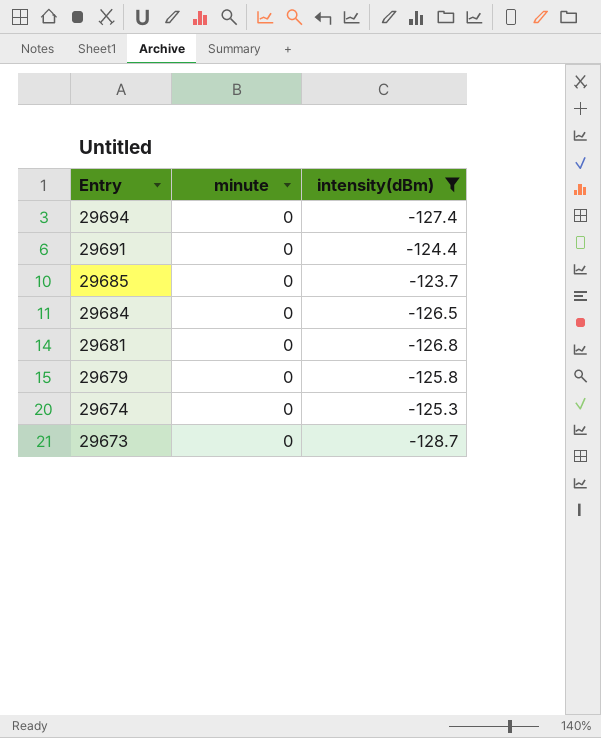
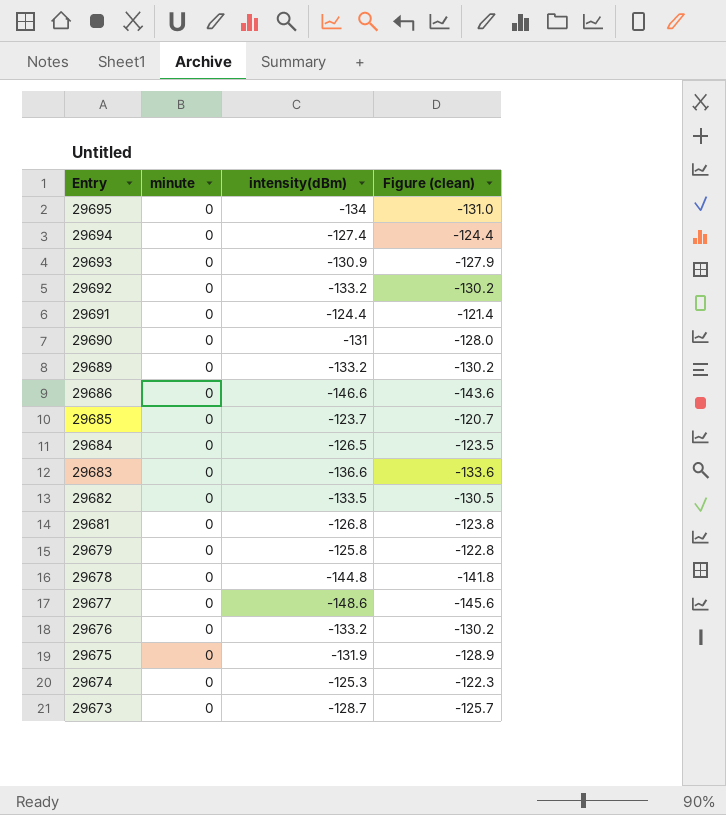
filter: intensity(dBm) >= -128.7 -> none
column Figure (clean) | formula: none -> [intensity(dBm)] + 3

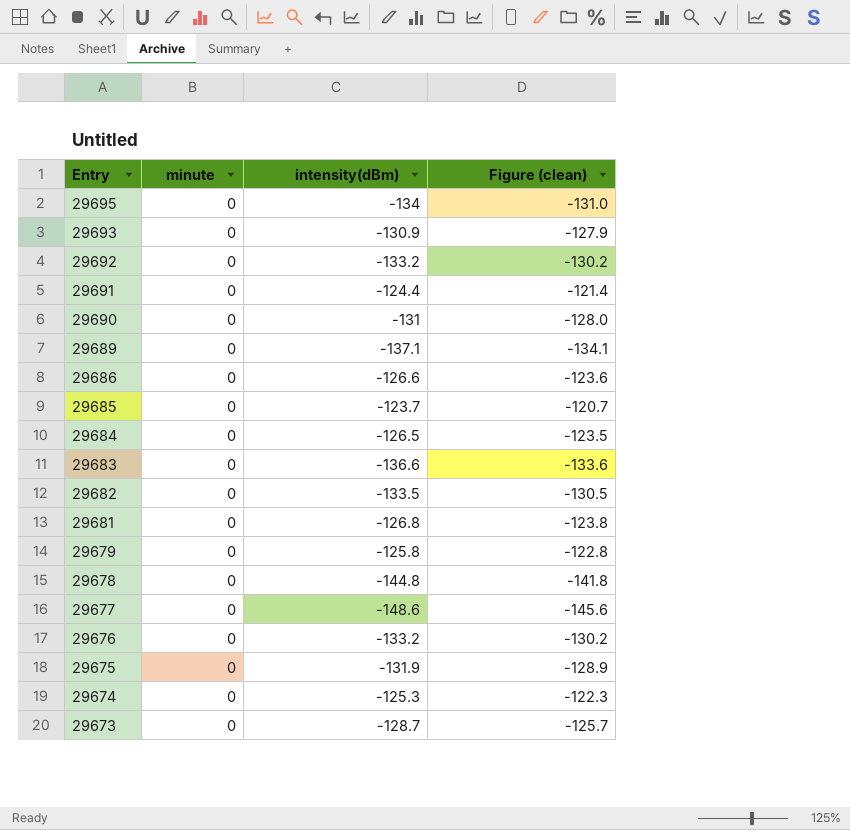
row 29694: 0 | -127.4 | -124.4 -> none
29689 | intensity(dBm): -133.2 -> -137.1
29689 | Figure (clean): -130.2 -> -134.1
29686 | intensity(dBm): -146.6 -> -126.6
29686 | Figure (clean): -143.6 -> -123.6

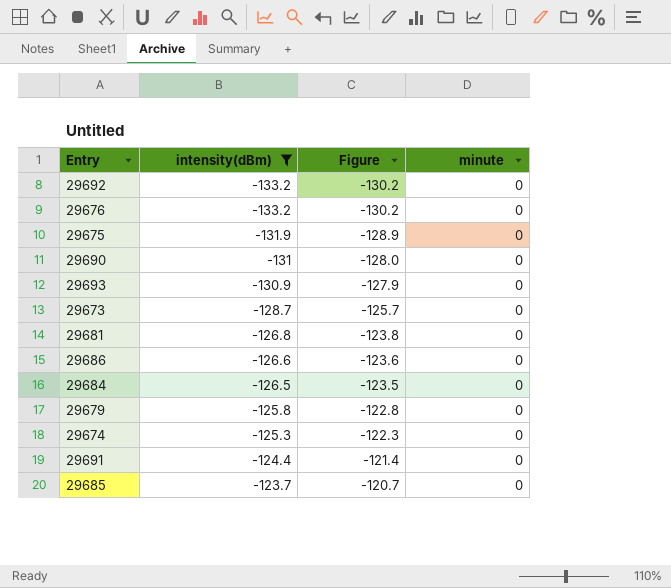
filter: none -> intensity(dBm) >= -133.2
row order: Entry descending -> intensity(dBm) ascending
column name: Figure (clean) -> Figure
column minute | position: 2 -> 4

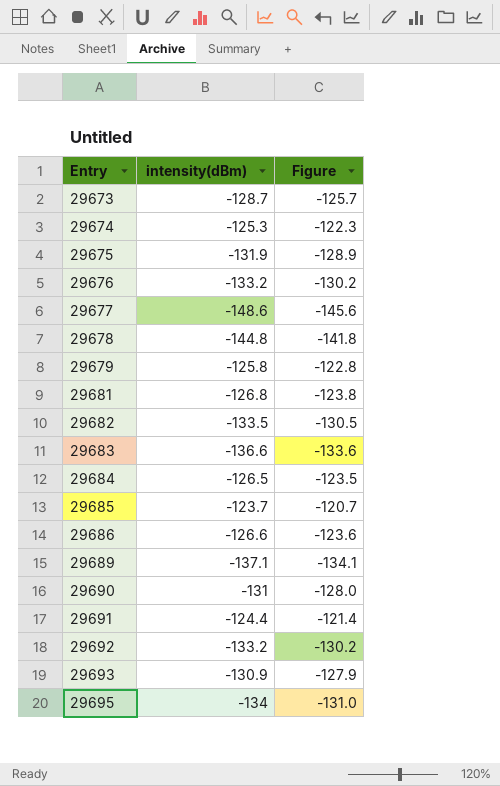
filter: intensity(dBm) >= -133.2 -> none
row order: intensity(dBm) ascending -> Entry ascending
column minute | position: 4 -> none

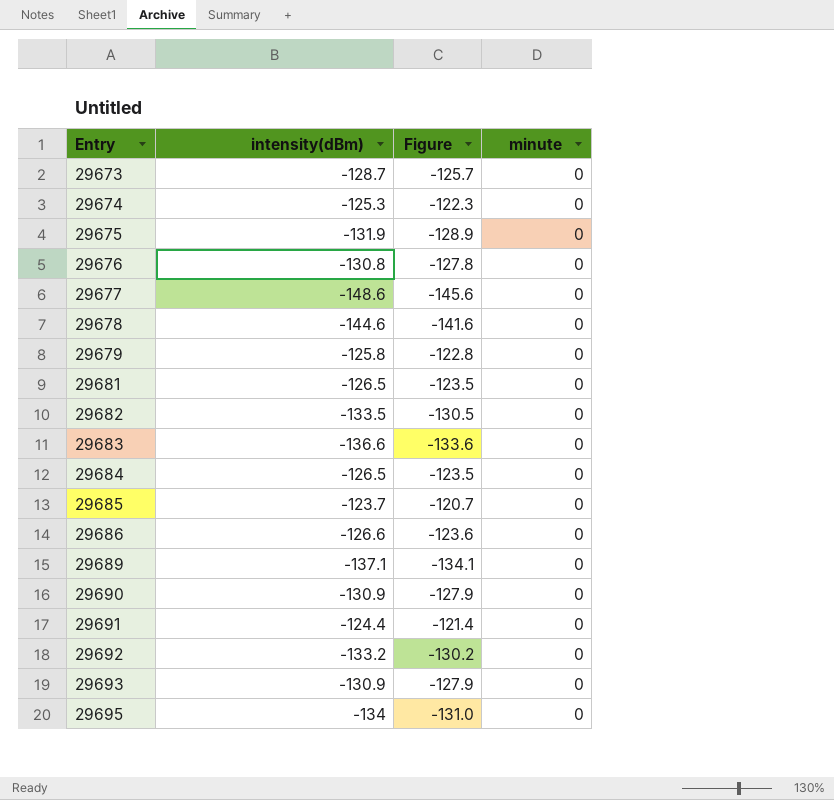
column minute | position: none -> 4
29676 | intensity(dBm): -133.2 -> -130.8
29676 | Figure: -130.2 -> -127.8
29678 | intensity(dBm): -144.8 -> -144.6
29678 | Figure: -141.8 -> -141.6
29681 | intensity(dBm): -126.8 -> -126.5
29681 | Figure: -123.8 -> -123.5
29690 | intensity(dBm): -131 -> -130.9
29690 | Figure: -128.0 -> -127.9

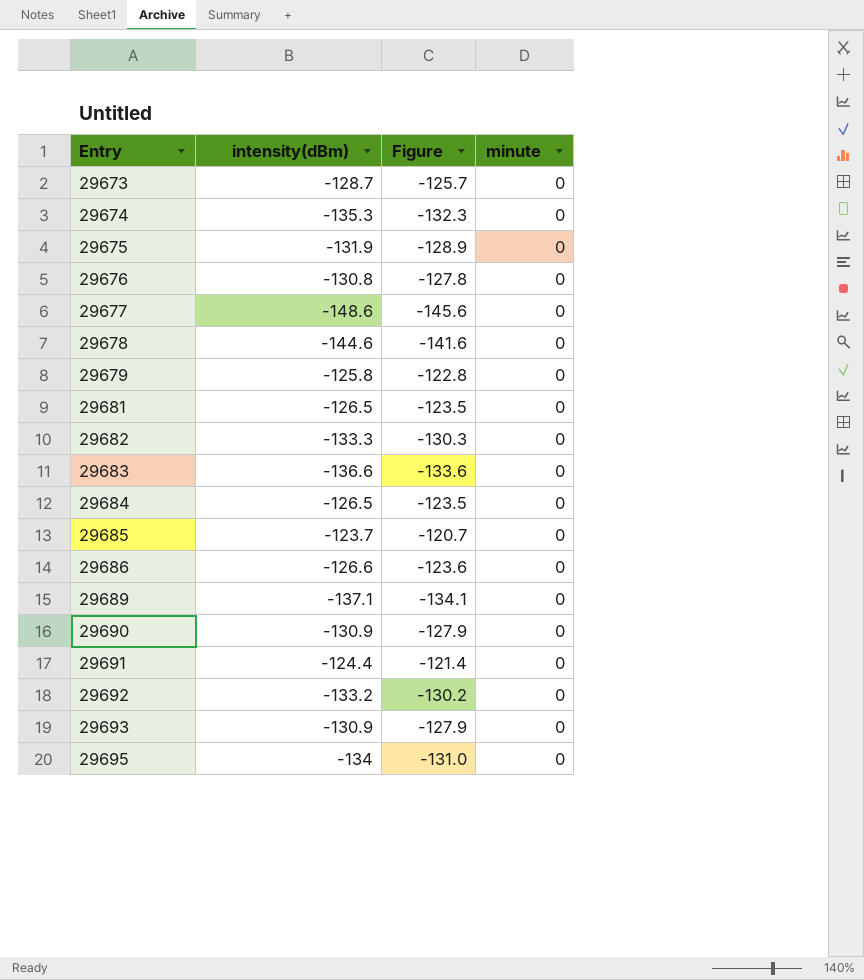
29674 | intensity(dBm): -125.3 -> -135.3
29674 | Figure: -122.3 -> -132.3
29682 | intensity(dBm): -133.5 -> -133.3
29682 | Figure: -130.5 -> -130.3

